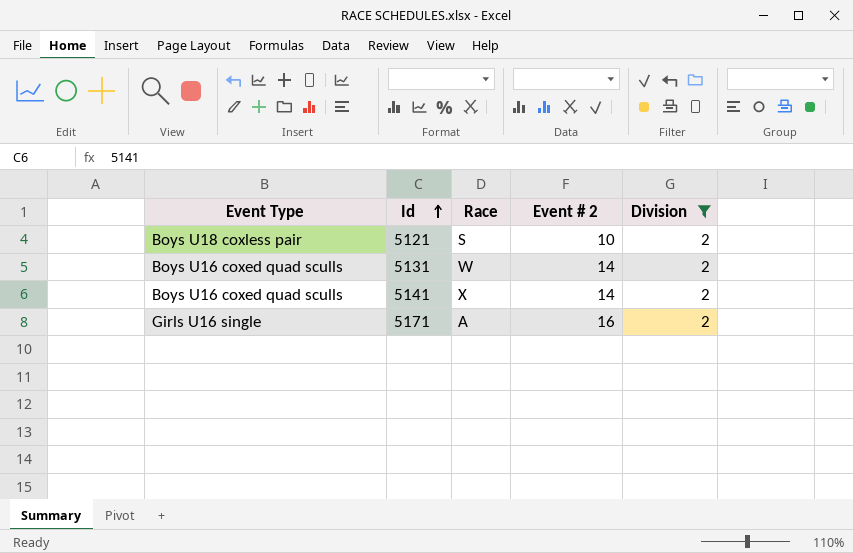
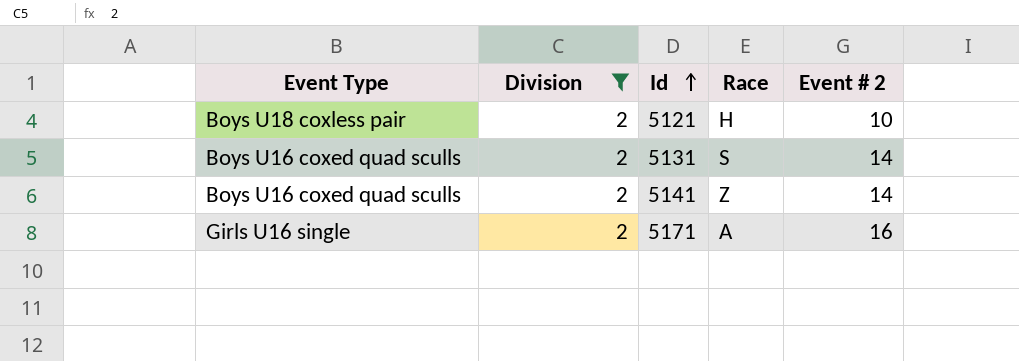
column Division | position: 5 -> 2
5121 | Race: S -> H
5131 | Race: W -> S
5141 | Race: X -> Z

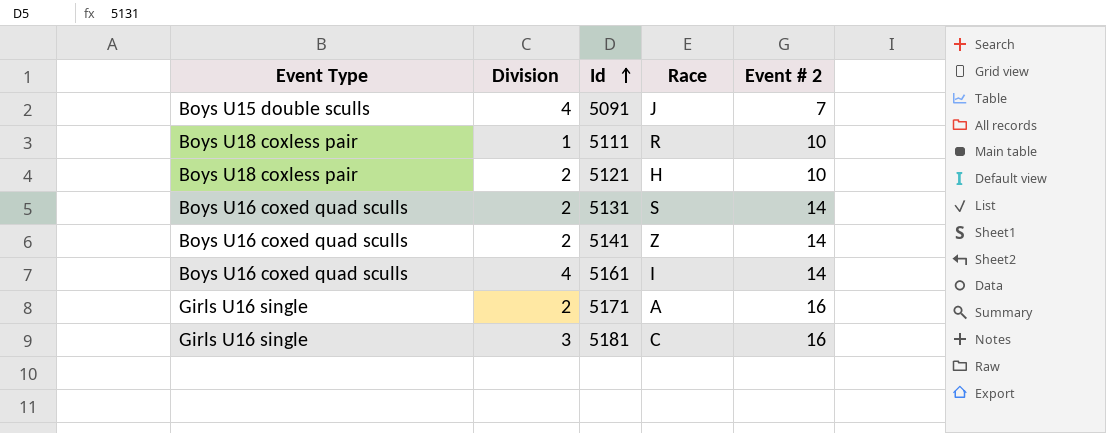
filter: Division = 2 -> none

